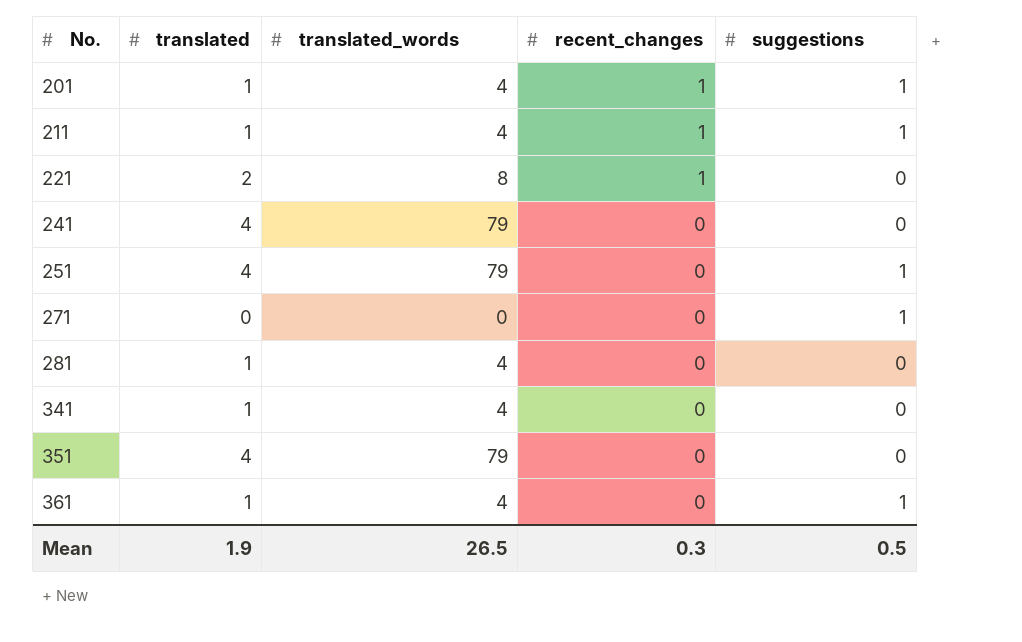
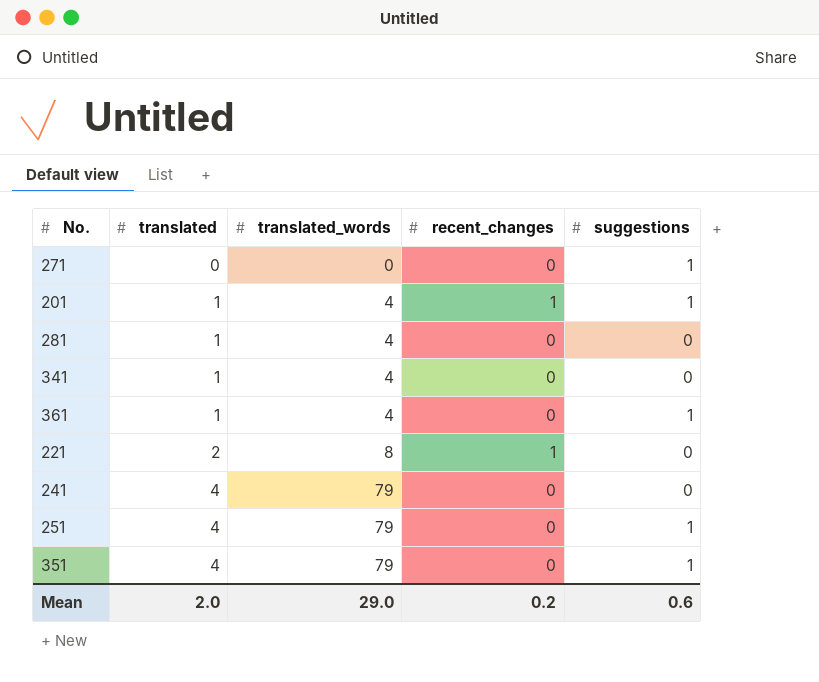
row order: No. ascending -> translated ascending
row 211: 1 | 4 | 1 | 1 -> none
351 | suggestions: 0 -> 1
Mean | translated: 1.9 -> 2.0
Mean | translated_words: 26.5 -> 29.0
Mean | recent_changes: 0.3 -> 0.2
Mean | suggestions: 0.5 -> 0.6

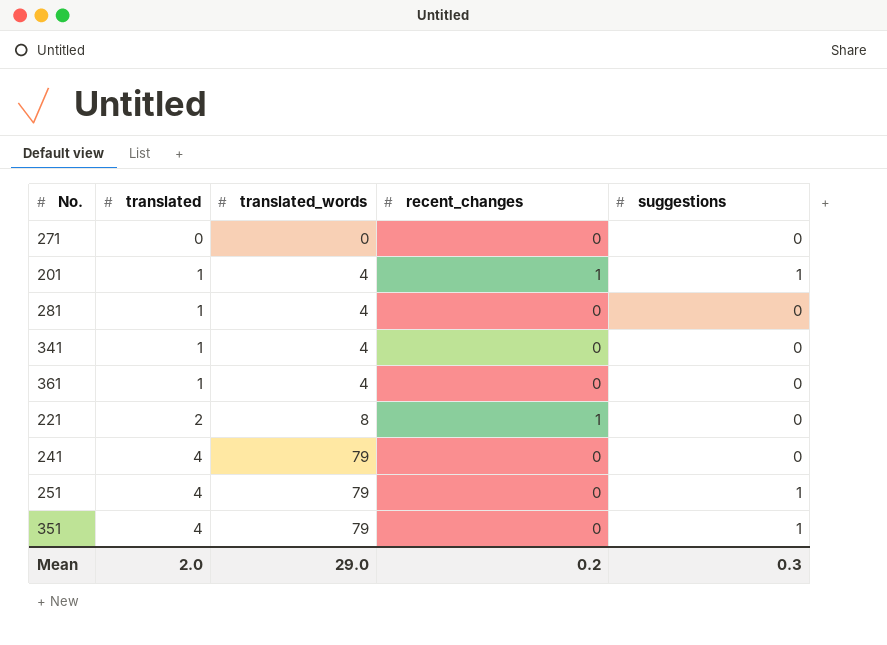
271 | suggestions: 1 -> 0
361 | suggestions: 1 -> 0
Mean | suggestions: 0.6 -> 0.3

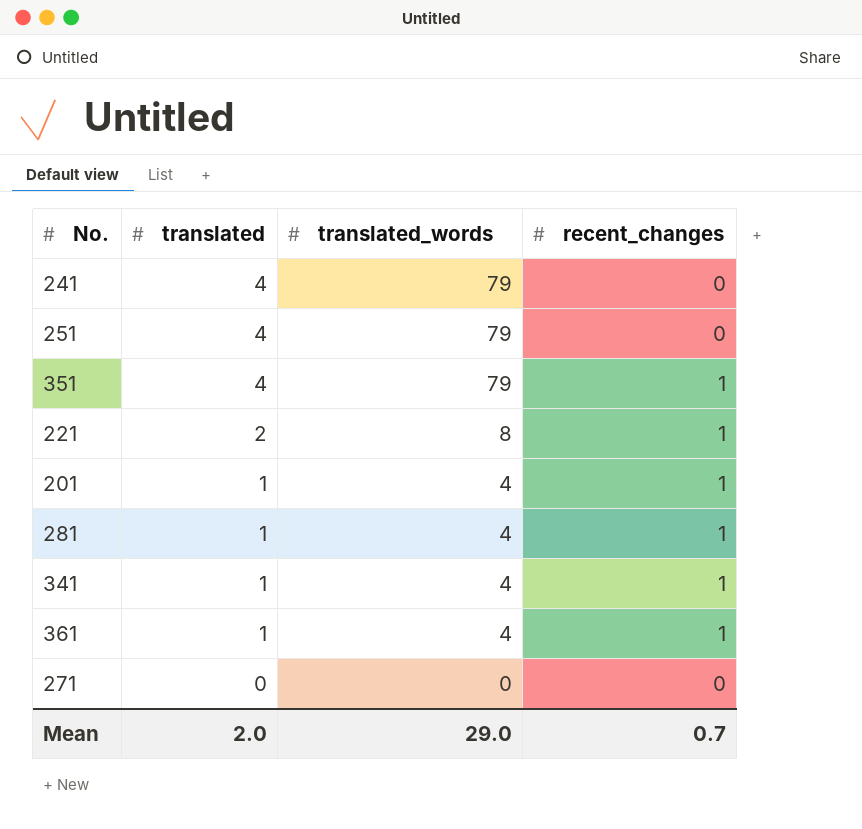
row order: translated ascending -> translated descending
column suggestions | position: 5 -> none
351 | recent_changes: 0 -> 1
281 | recent_changes: 0 -> 1
341 | recent_changes: 0 -> 1
361 | recent_changes: 0 -> 1
Mean | recent_changes: 0.2 -> 0.7

